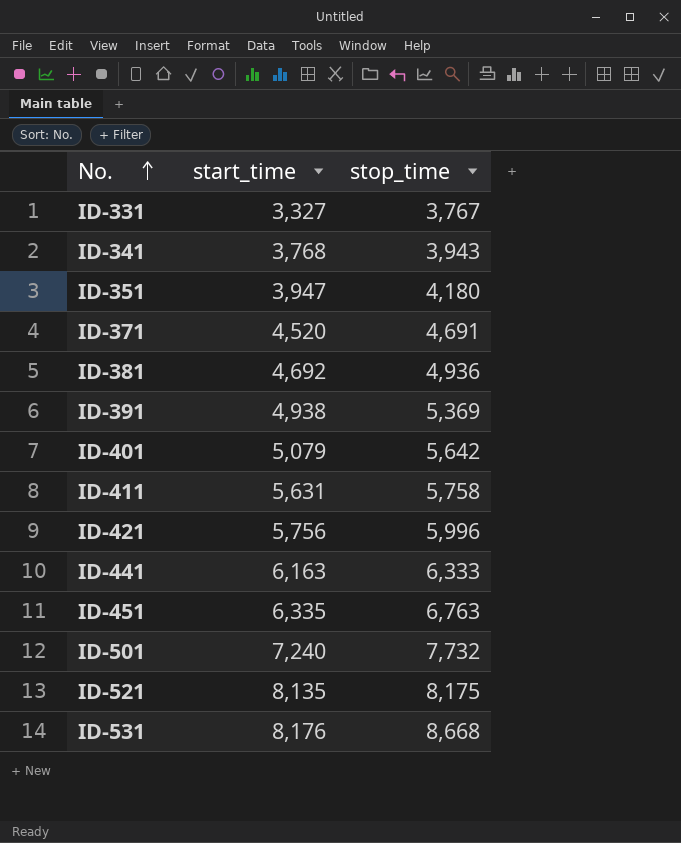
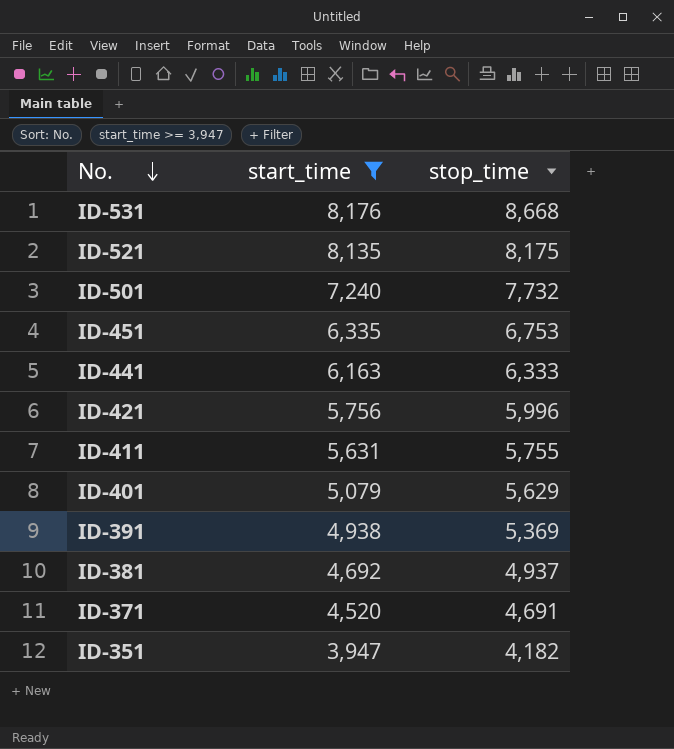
filter: none -> start_time >= 3,947
row order: No. ascending -> No. descending
ID-451 | stop_time: 6,763 -> 6,753
ID-411 | stop_time: 5,758 -> 5,755
ID-401 | stop_time: 5,642 -> 5,629
ID-381 | stop_time: 4,936 -> 4,937
ID-351 | stop_time: 4,180 -> 4,182

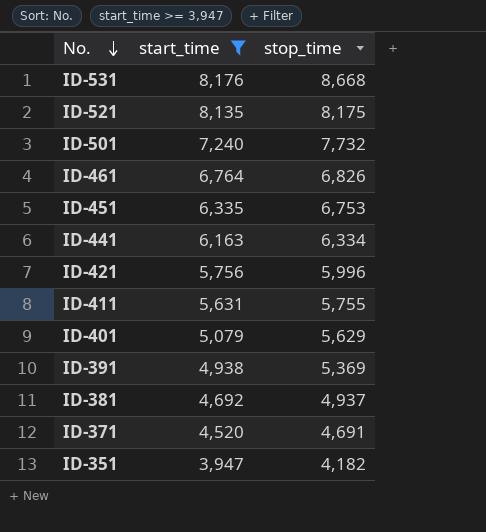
row ID-461: none -> 6,764 | 6,826
ID-441 | stop_time: 6,333 -> 6,334

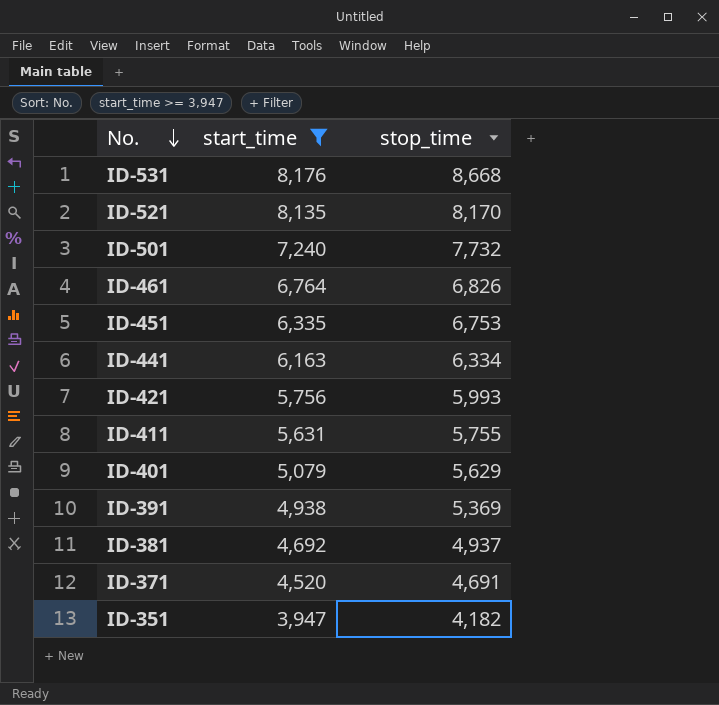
ID-521 | stop_time: 8,175 -> 8,170
ID-421 | stop_time: 5,996 -> 5,993

